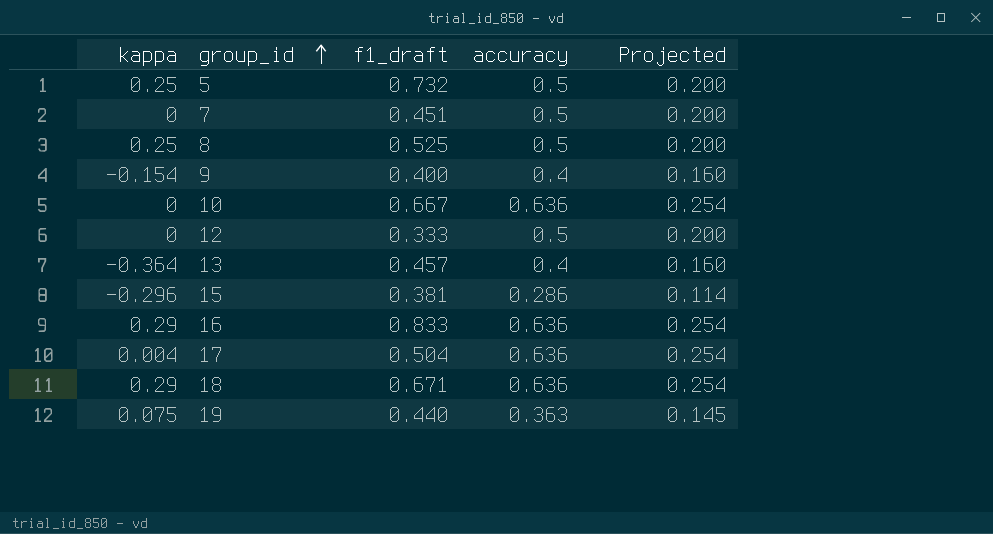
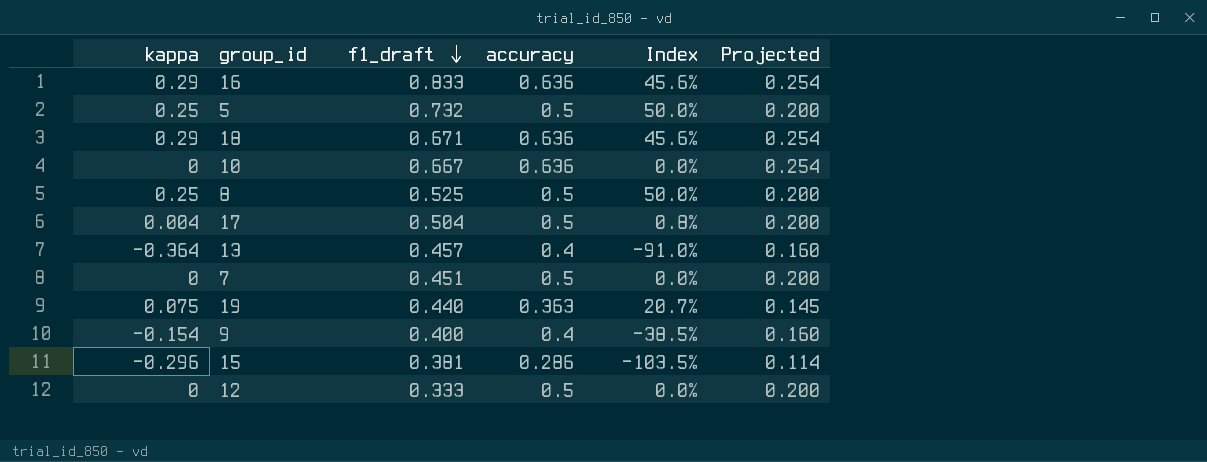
row order: group_id ascending -> f1_draft descending
column Index | formula: none -> [kappa] / [accuracy]
17 | accuracy: 0.636 -> 0.5
17 | Projected: 0.254 -> 0.200

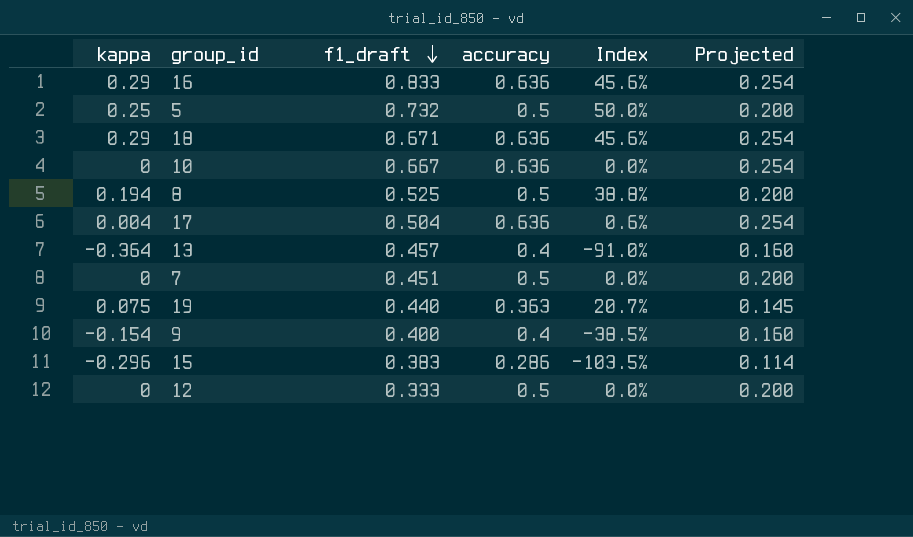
8 | kappa: 0.25 -> 0.194
8 | Index: 50.0% -> 38.8%
17 | accuracy: 0.5 -> 0.636
17 | Index: 0.8% -> 0.6%
17 | Projected: 0.200 -> 0.254
15 | f1_draft: 0.381 -> 0.383

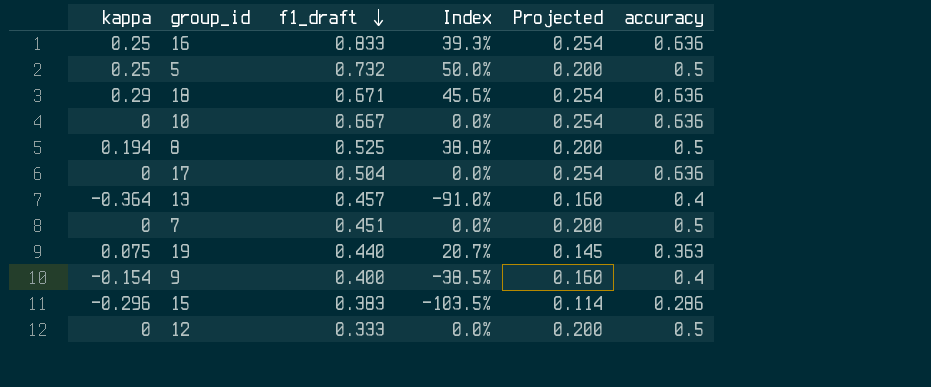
column accuracy | position: 4 -> 6
16 | kappa: 0.29 -> 0.25
16 | Index: 45.6% -> 39.3%
17 | kappa: 0.004 -> 0
17 | Index: 0.6% -> 0.0%

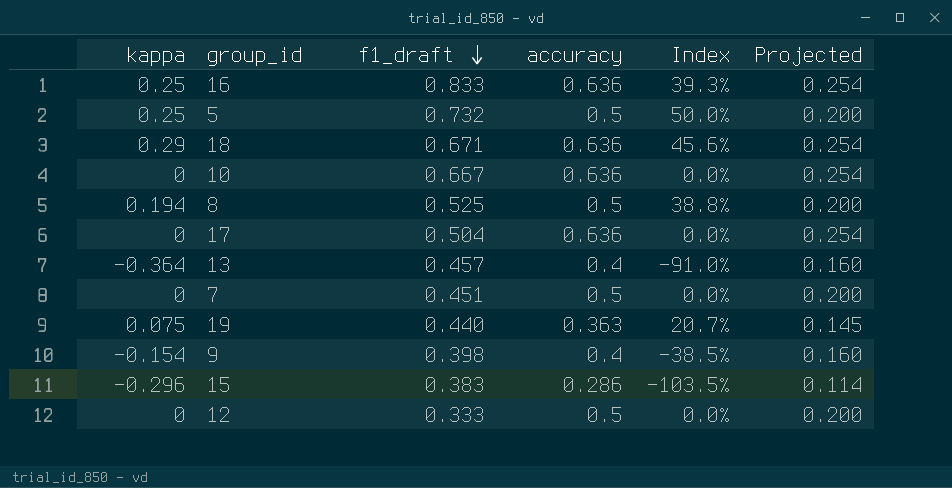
column accuracy | position: 6 -> 4
9 | f1_draft: 0.400 -> 0.398

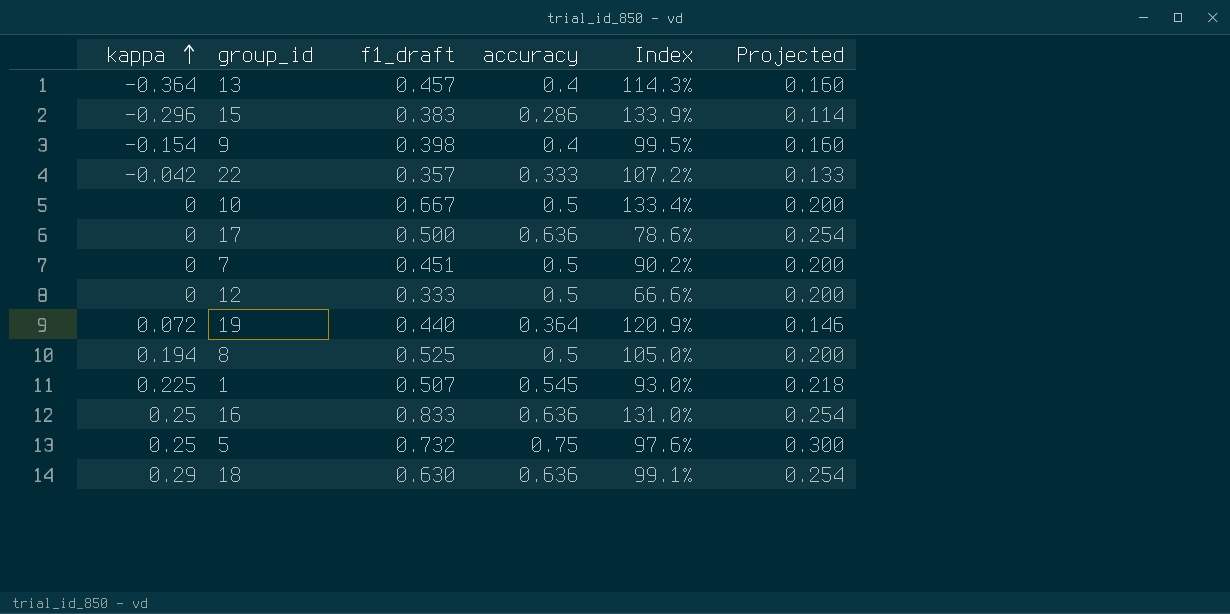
row order: f1_draft descending -> kappa ascending
column Index | formula: [kappa] / [accuracy] -> [f1_draft] / [accuracy]
row 22: none -> -0.042 | 0.357 | 0.333 | 107.2% | 0.133
10 | accuracy: 0.636 -> 0.5
10 | Projected: 0.254 -> 0.200
17 | f1_draft: 0.504 -> 0.500
19 | kappa: 0.075 -> 0.072
19 | accuracy: 0.363 -> 0.364
19 | Projected: 0.145 -> 0.146
row 1: none -> 0.225 | 0.507 | 0.545 | 93.0% | 0.218
5 | accuracy: 0.5 -> 0.75
5 | Projected: 0.200 -> 0.300
18 | f1_draft: 0.671 -> 0.630

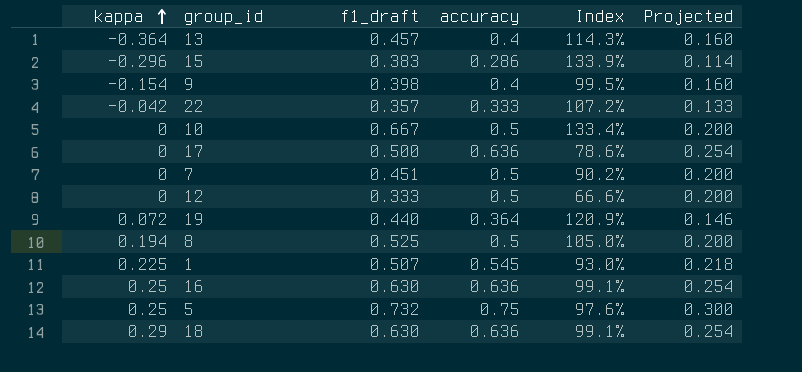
16 | f1_draft: 0.833 -> 0.630
16 | Index: 131.0% -> 99.1%

